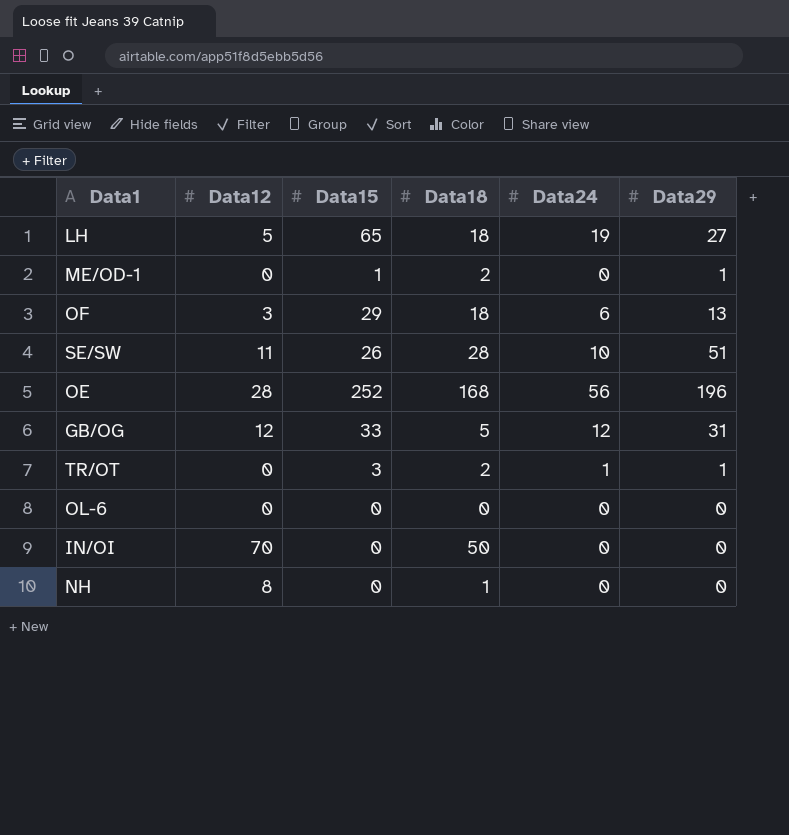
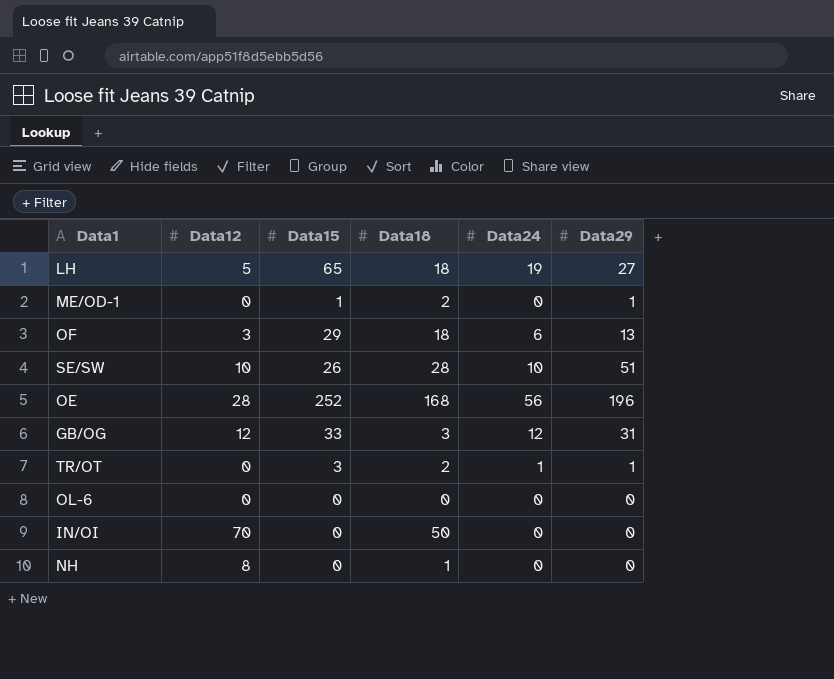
SE/SW | Data12: 11 -> 10
GB/OG | Data18: 5 -> 3

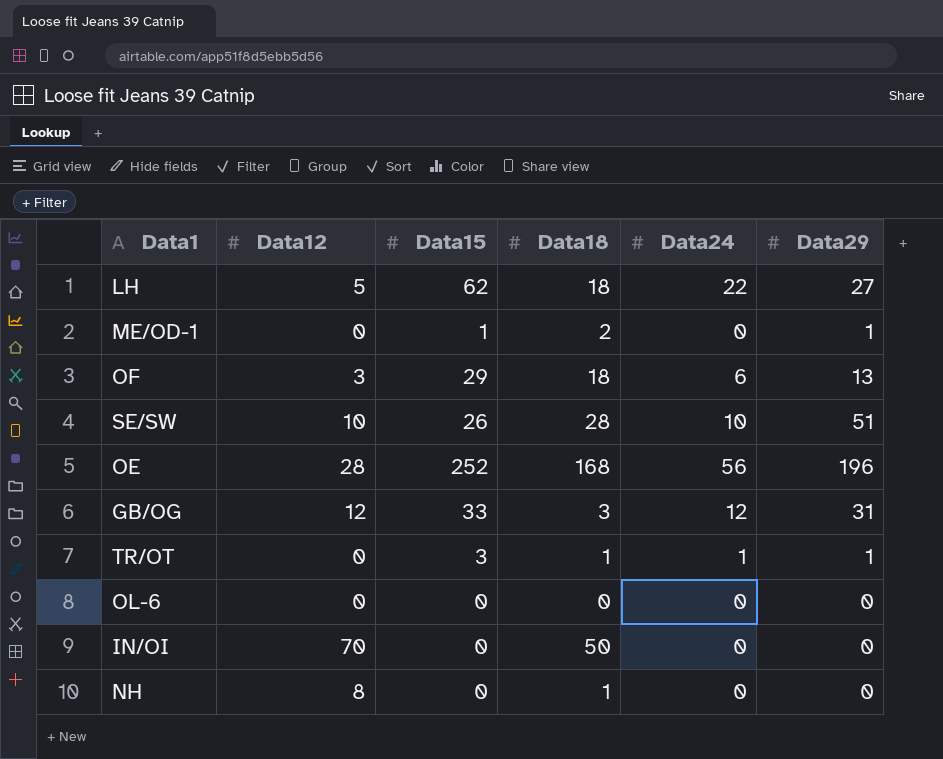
LH | Data15: 65 -> 62
LH | Data24: 19 -> 22
TR/OT | Data18: 2 -> 1

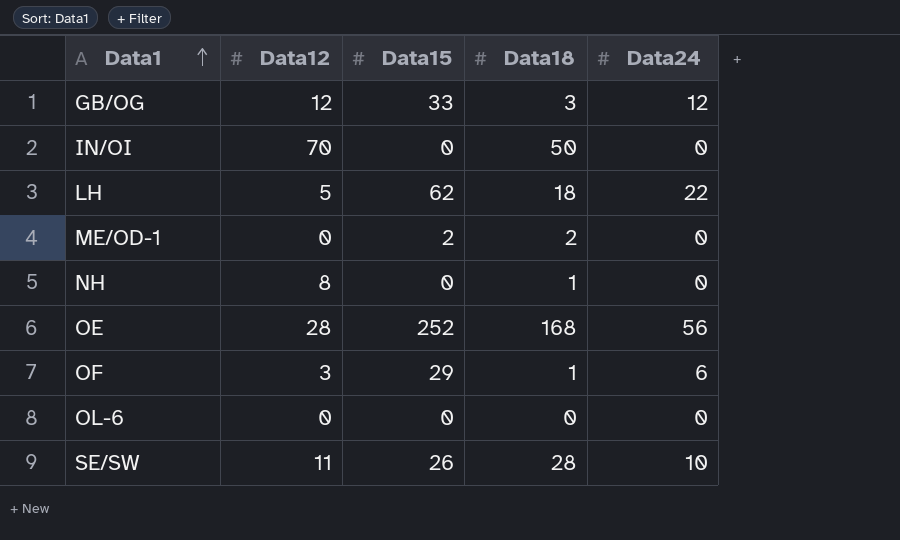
row order: none -> Data1 ascending
column Data29 | position: 6 -> none
row TR/OT: 0 | 3 | 1 | 1 | 1 -> none
ME/OD-1 | Data15: 1 -> 2
OF | Data18: 18 -> 1
SE/SW | Data12: 10 -> 11

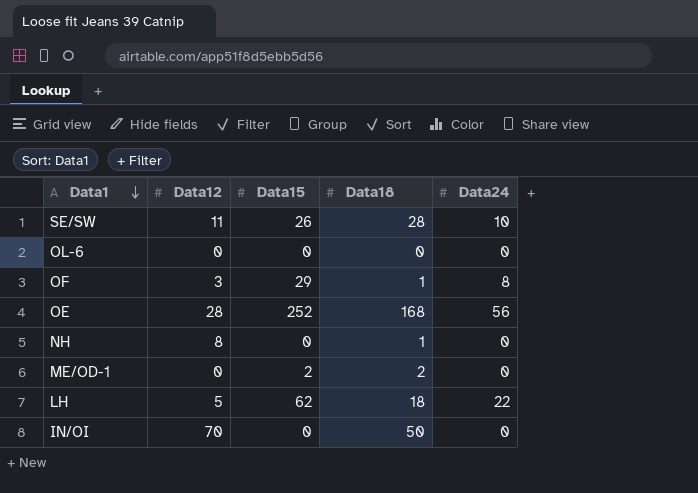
row order: Data1 ascending -> Data1 descending
row GB/OG: 12 | 33 | 3 | 12 -> none
OF | Data24: 6 -> 8

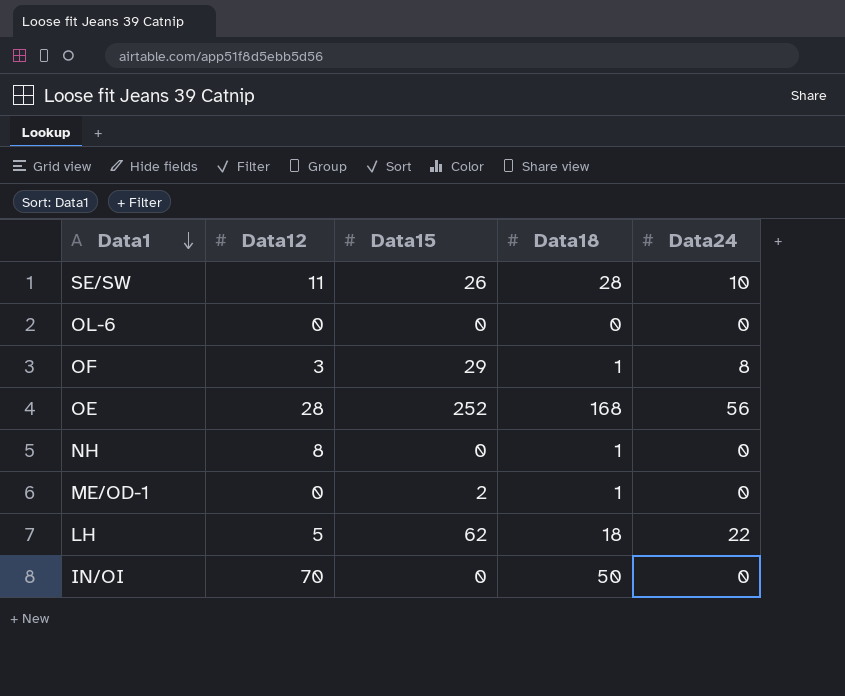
ME/OD-1 | Data18: 2 -> 1

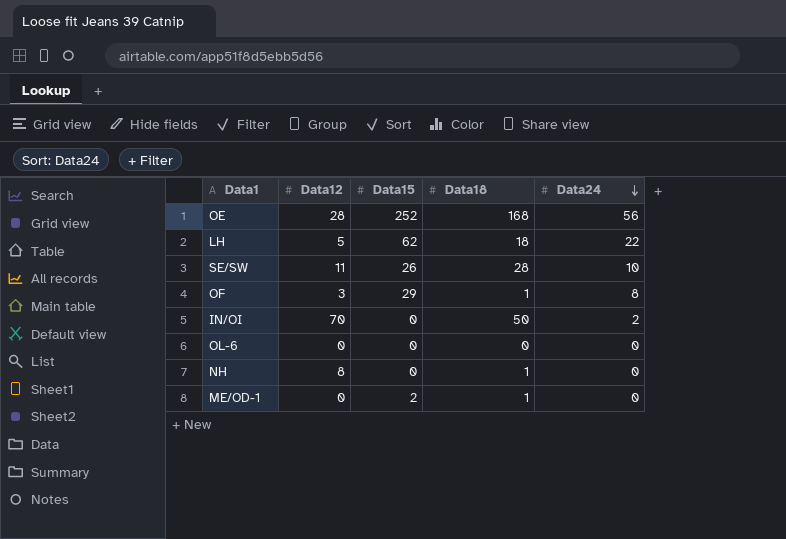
row order: Data1 descending -> Data24 descending
IN/OI | Data24: 0 -> 2

